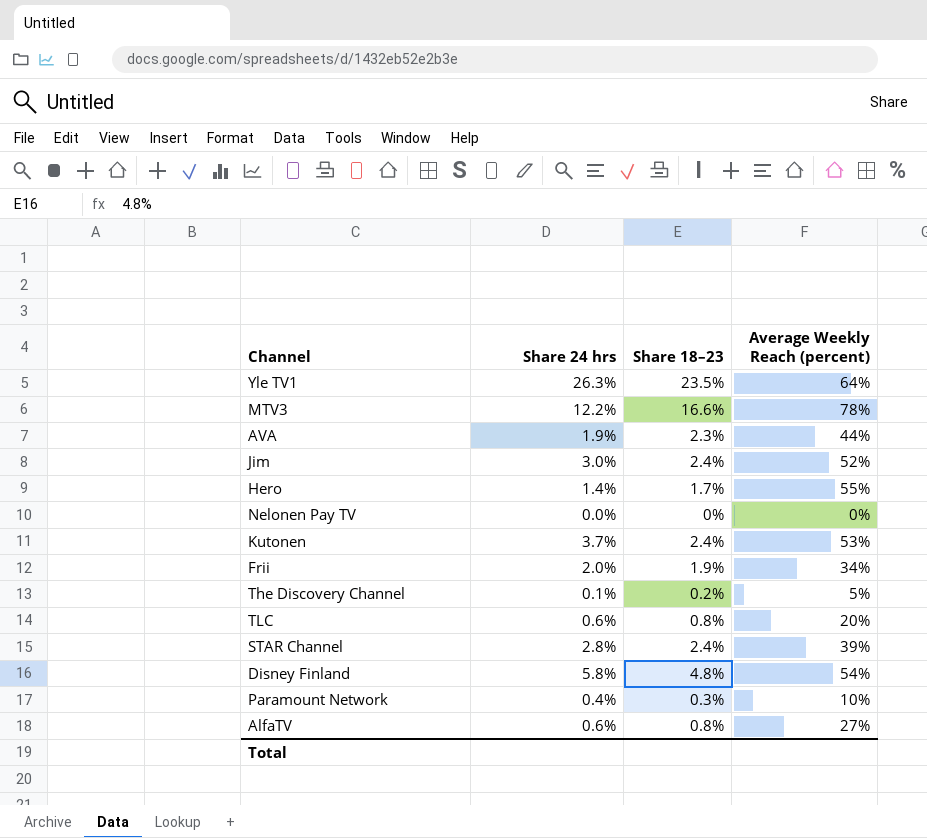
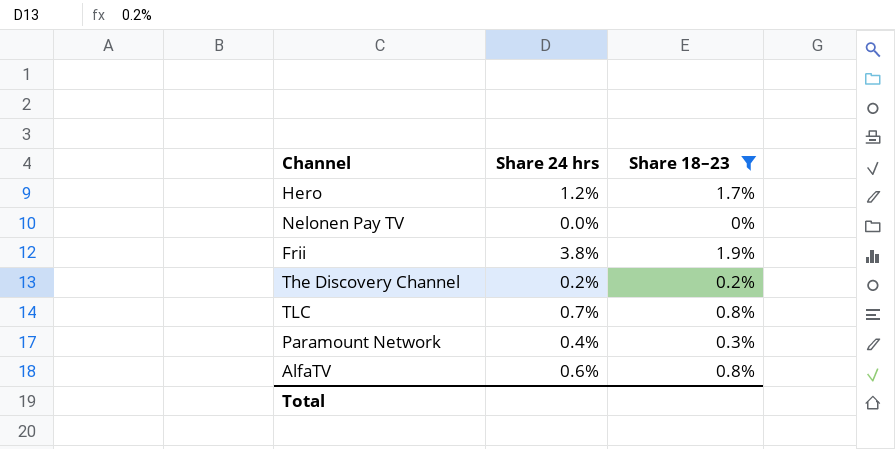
filter: none -> Share 18–23 <= 1.9%
column Average Weekly Reach (percent) | position: 4 -> none
Hero | Share 24 hrs: 1.4% -> 1.2%
Frii | Share 24 hrs: 2.0% -> 3.8%
The Discovery Channel | Share 24 hrs: 0.1% -> 0.2%
TLC | Share 24 hrs: 0.6% -> 0.7%

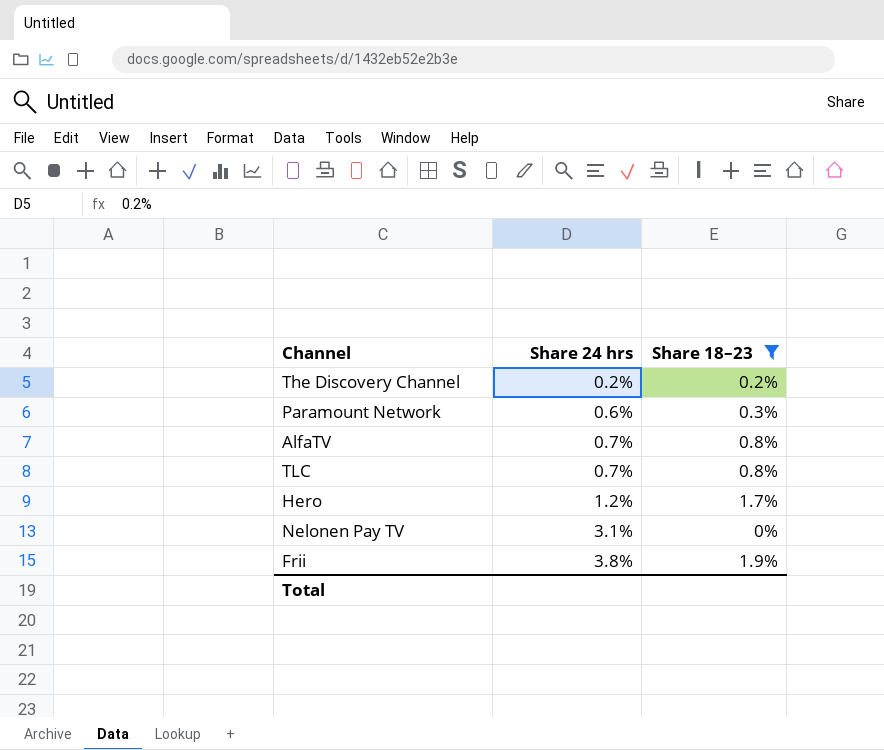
row order: none -> Share 24 hrs ascending
Paramount Network | Share 24 hrs: 0.4% -> 0.6%
AlfaTV | Share 24 hrs: 0.6% -> 0.7%
Nelonen Pay TV | Share 24 hrs: 0.0% -> 3.1%

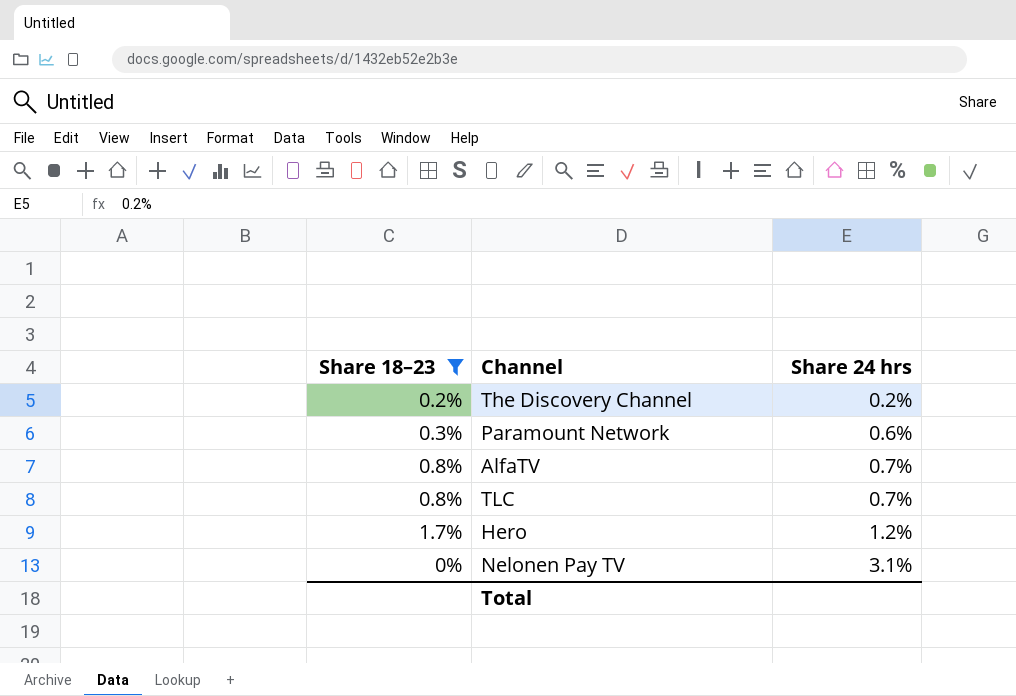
column Share 18–23 | position: 3 -> 1
row Frii: 3.8% | 1.9% -> none

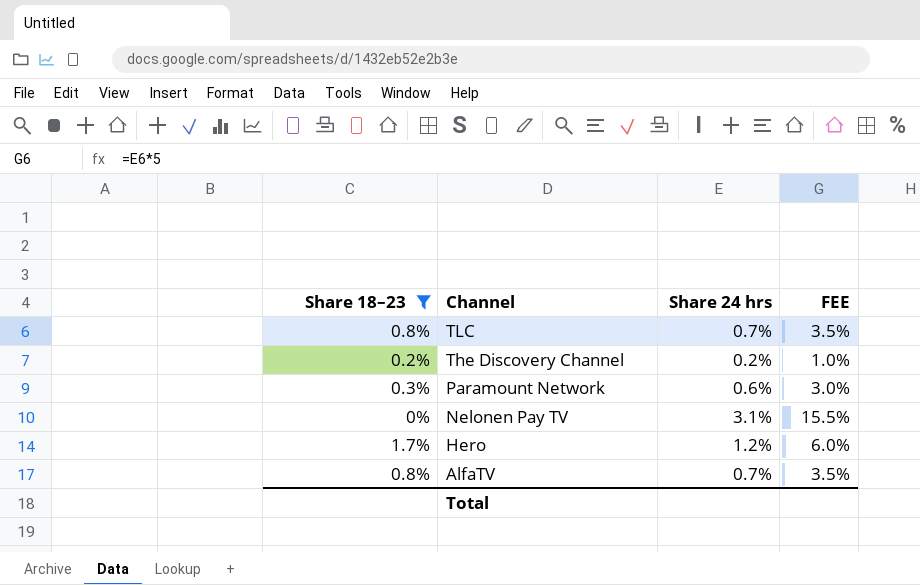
row order: Share 24 hrs ascending -> Channel descending
column FEE | formula: none -> [Share 24 hrs] * 5

